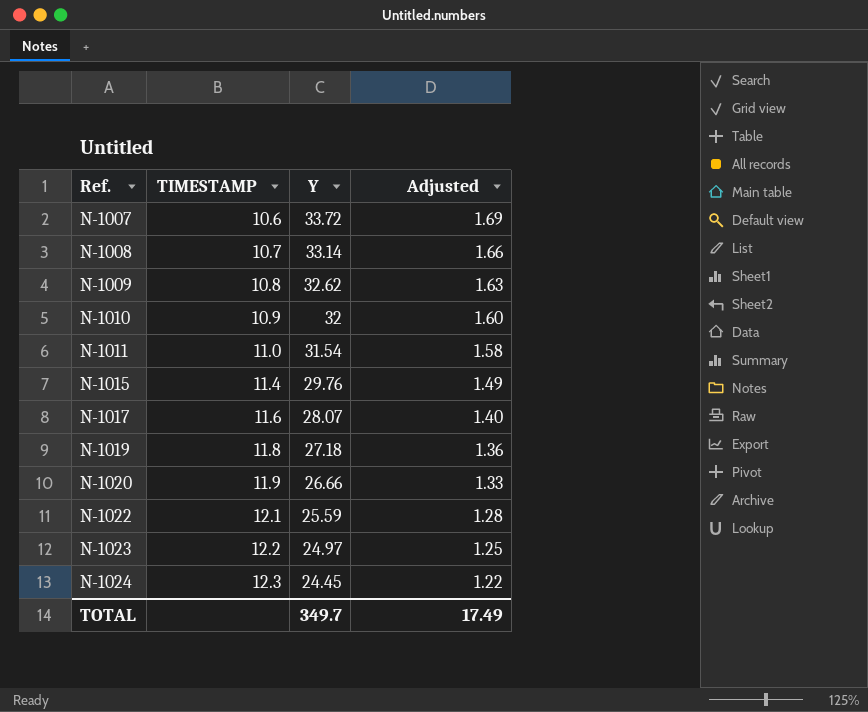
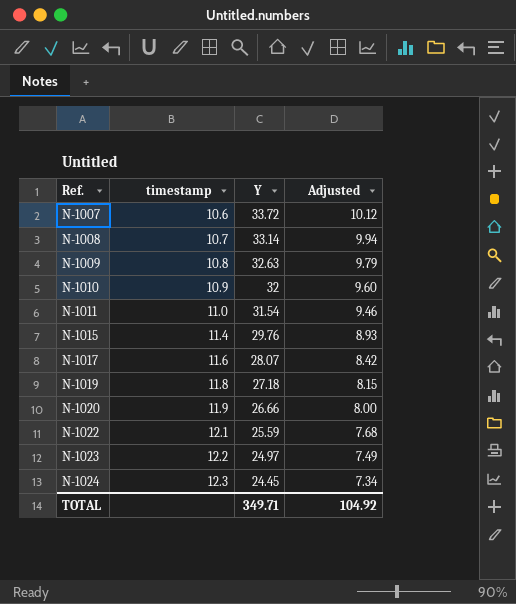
column name: TIMESTAMP -> timestamp
column Adjusted | formula: [Y] * 0.05 -> [Y] * 0.3
N-1009 | Y: 32.62 -> 32.63
TOTAL | Y: 349.7 -> 349.71
TOTAL | Adjusted: 17.49 -> 104.92

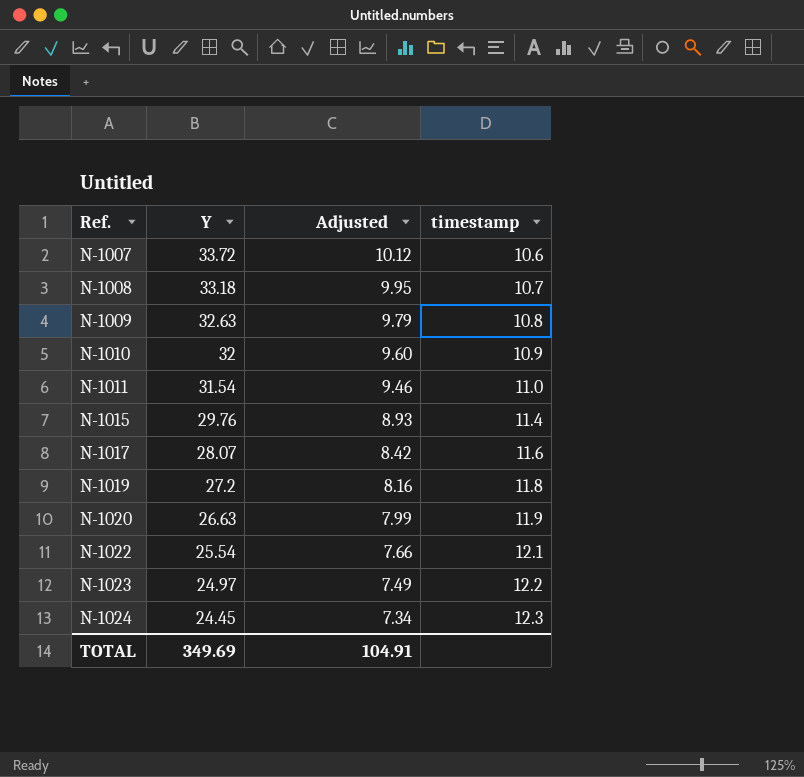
column timestamp | position: 2 -> 4
N-1008 | Y: 33.14 -> 33.18
N-1008 | Adjusted: 9.94 -> 9.95
N-1019 | Y: 27.18 -> 27.2
N-1019 | Adjusted: 8.15 -> 8.16
N-1020 | Y: 26.66 -> 26.63
N-1020 | Adjusted: 8.00 -> 7.99
N-1022 | Y: 25.59 -> 25.54
N-1022 | Adjusted: 7.68 -> 7.66
TOTAL | Y: 349.71 -> 349.69
TOTAL | Adjusted: 104.92 -> 104.91

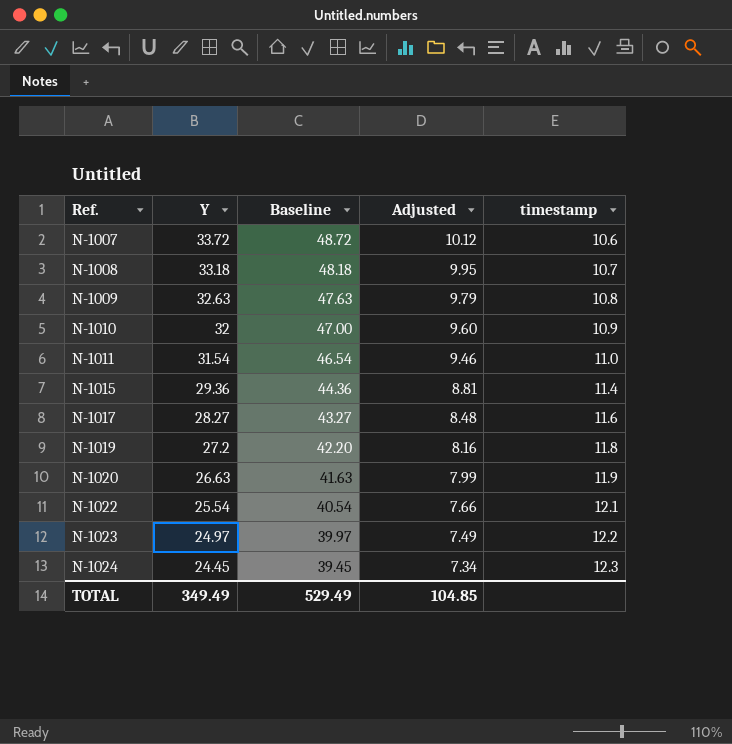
column Baseline | formula: none -> [Y] + 15
N-1015 | Y: 29.76 -> 29.36
N-1015 | Adjusted: 8.93 -> 8.81
N-1017 | Y: 28.07 -> 28.27
N-1017 | Adjusted: 8.42 -> 8.48
TOTAL | Y: 349.69 -> 349.49
TOTAL | Adjusted: 104.91 -> 104.85

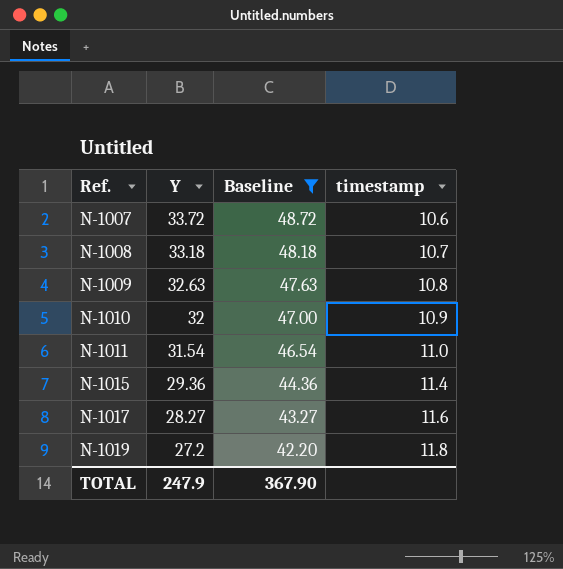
filter: none -> Baseline >= 42.20
column Adjusted | formula: [Y] * 0.3 -> none
TOTAL | Y: 349.49 -> 247.9
TOTAL | Baseline: 529.49 -> 367.90

